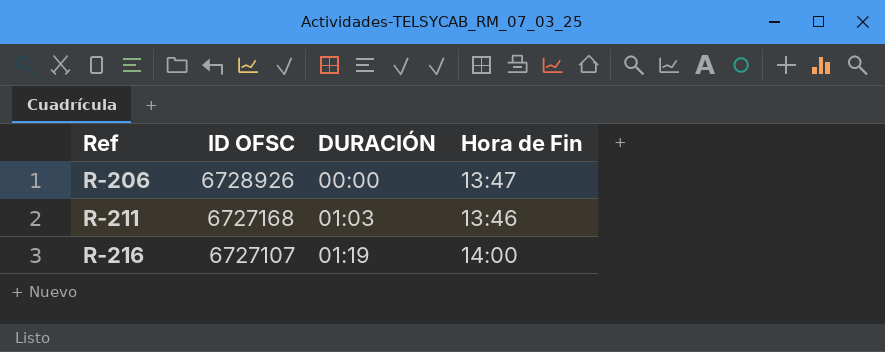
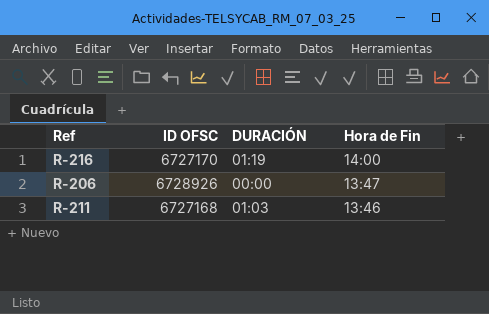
row order: Ref ascending -> Hora de Fin descending
R-216 | ID OFSC: 6727107 -> 6727170

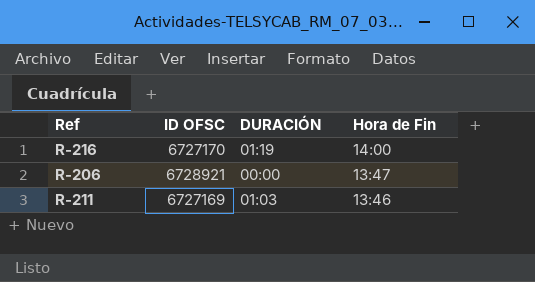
R-206 | ID OFSC: 6728926 -> 6728921
R-211 | ID OFSC: 6727168 -> 6727169

